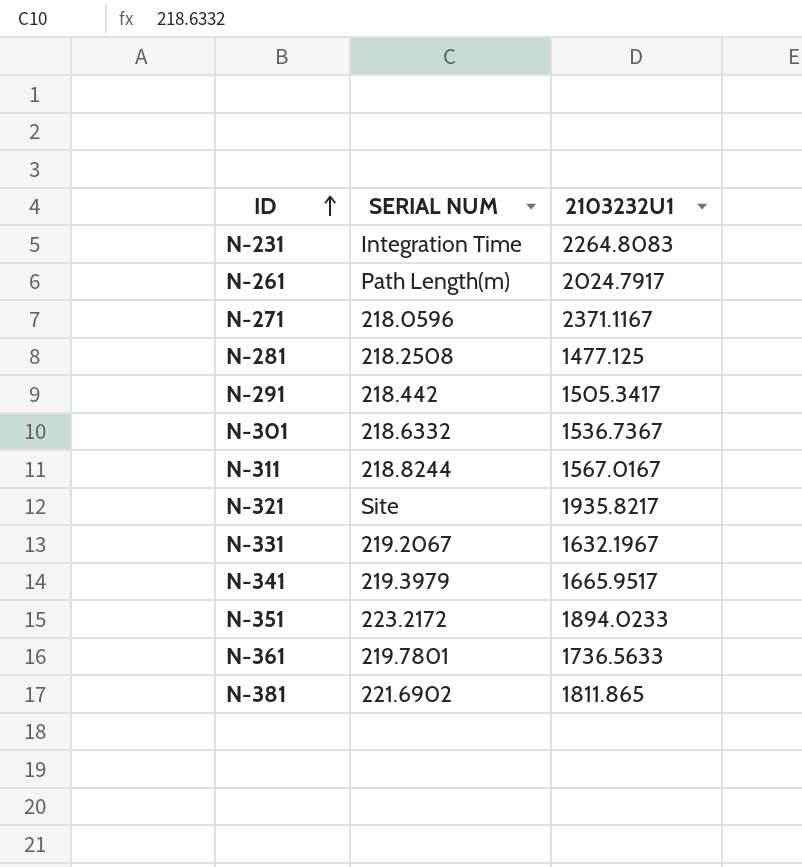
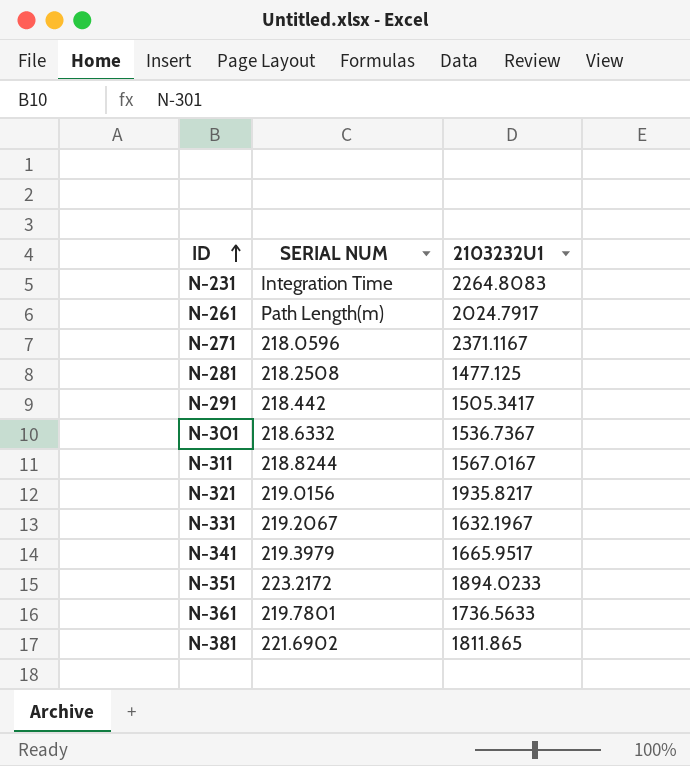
N-321 | SERIAL NUM: Site -> 219.0156

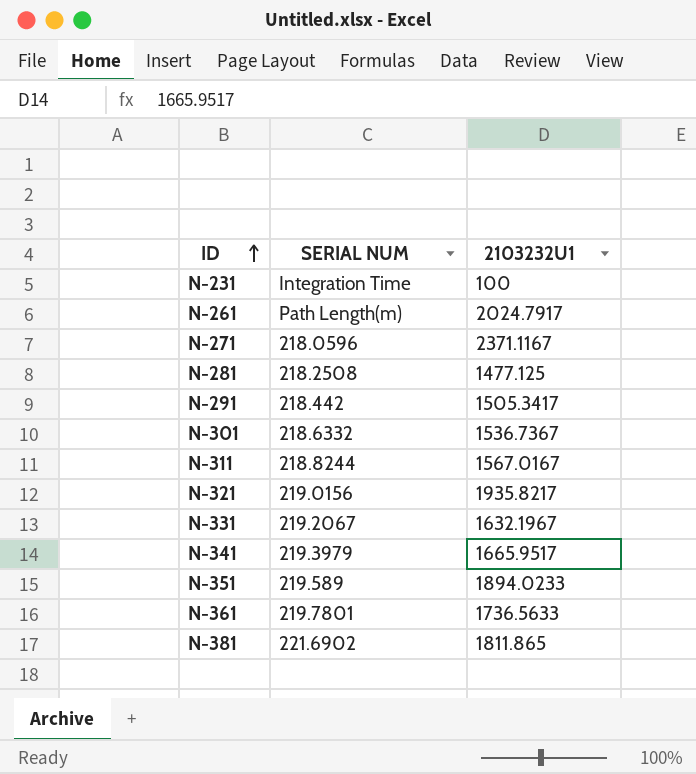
N-231 | 2103232U1: 2264.8083 -> 100
N-351 | SERIAL NUM: 223.2172 -> 219.589

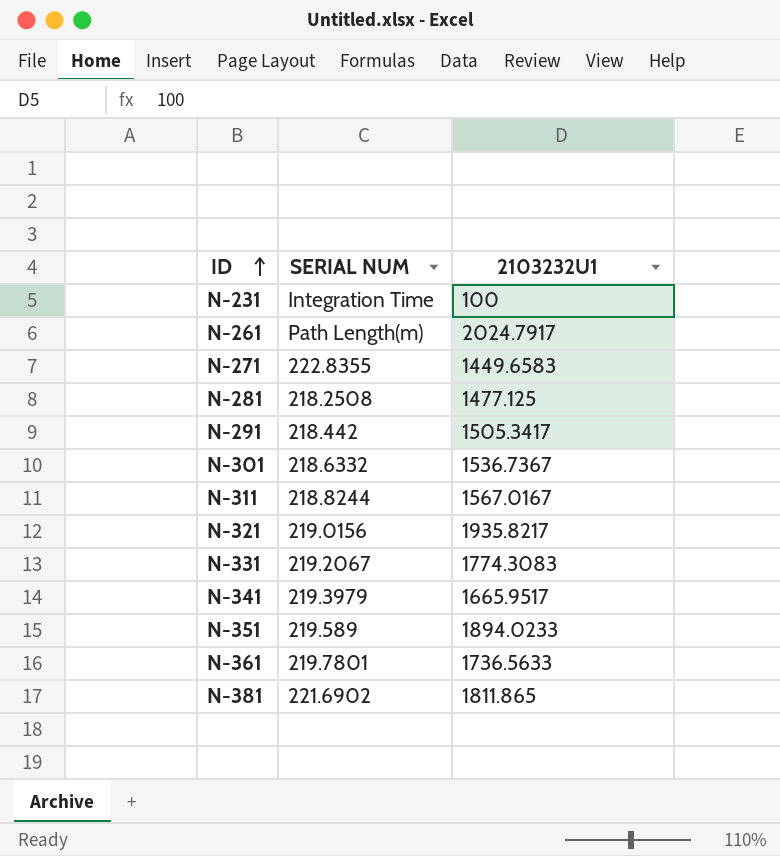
N-271 | SERIAL NUM: 218.0596 -> 222.8355
N-271 | 2103232U1: 2371.1167 -> 1449.6583
N-331 | 2103232U1: 1632.1967 -> 1774.3083

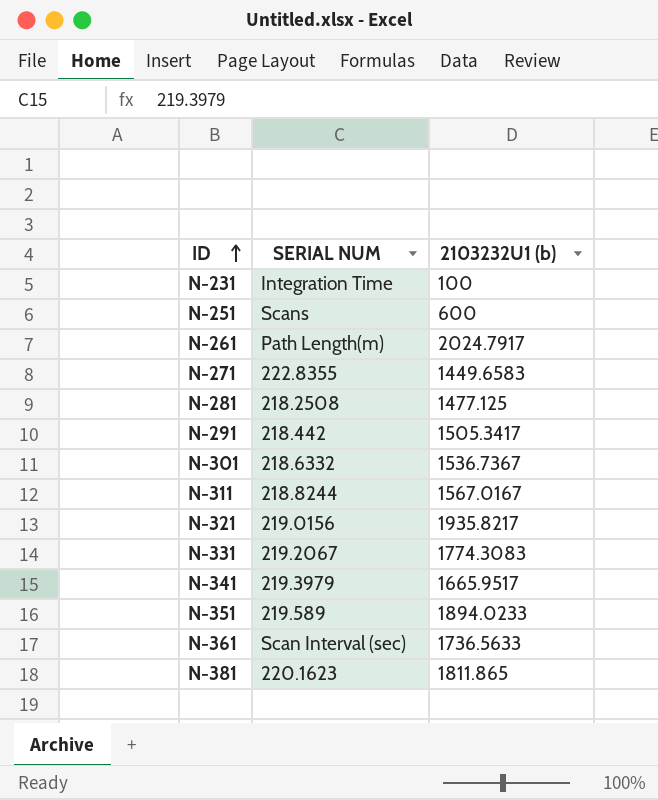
column name: 2103232U1 -> 2103232U1 (b)
row N-251: none -> Scans | 600
N-361 | SERIAL NUM: 219.7801 -> Scan Interval (sec)
N-381 | SERIAL NUM: 221.6902 -> 220.1623

